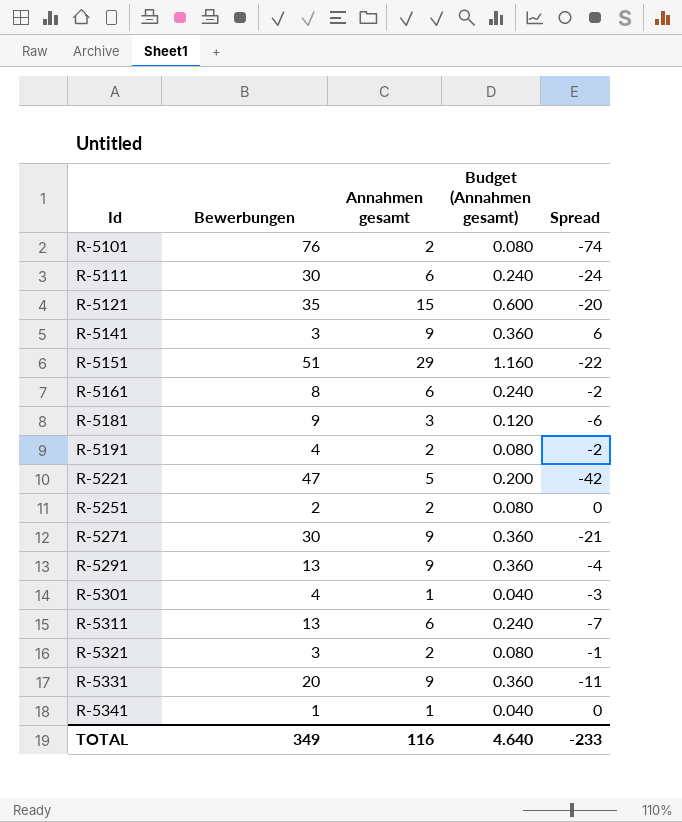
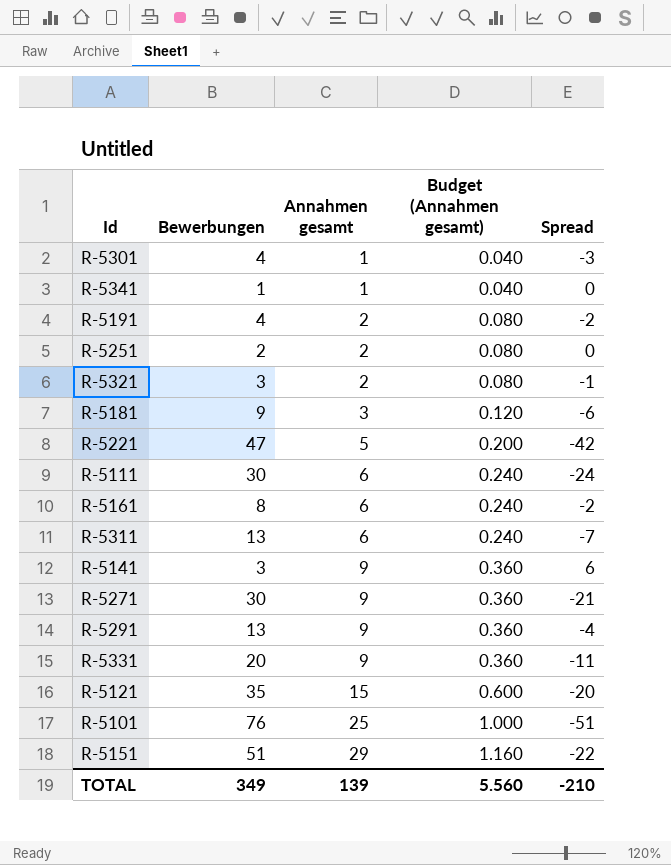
row order: Id ascending -> Annahmen gesamt ascending
R-5101 | Annahmen gesamt: 2 -> 25
R-5101 | Budget (Annahmen gesamt): 0.080 -> 1.000
R-5101 | Spread: -74 -> -51
TOTAL | Annahmen gesamt: 116 -> 139
TOTAL | Budget (Annahmen gesamt): 4.640 -> 5.560
TOTAL | Spread: -233 -> -210

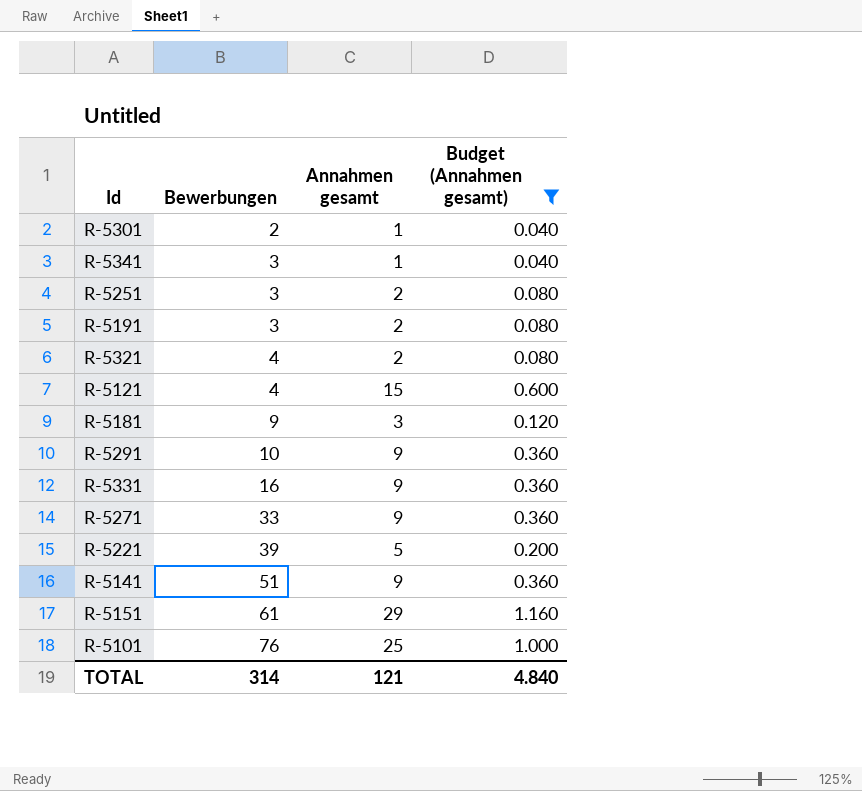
filter: none -> Budget (Annahmen gesamt) != 0.240
row order: Annahmen gesamt ascending -> Bewerbungen ascending
column Spread | formula: [Annahmen gesamt] - [Bewerbungen] -> none
R-5301 | Bewerbungen: 4 -> 2
R-5341 | Bewerbungen: 1 -> 3
R-5251 | Bewerbungen: 2 -> 3
R-5191 | Bewerbungen: 4 -> 3
R-5321 | Bewerbungen: 3 -> 4
R-5121 | Bewerbungen: 35 -> 4
R-5291 | Bewerbungen: 13 -> 10
R-5331 | Bewerbungen: 20 -> 16
R-5271 | Bewerbungen: 30 -> 33
R-5221 | Bewerbungen: 47 -> 39
R-5141 | Bewerbungen: 3 -> 51
R-5151 | Bewerbungen: 51 -> 61
TOTAL | Bewerbungen: 349 -> 314
TOTAL | Annahmen gesamt: 139 -> 121
TOTAL | Budget (Annahmen gesamt): 5.560 -> 4.840

